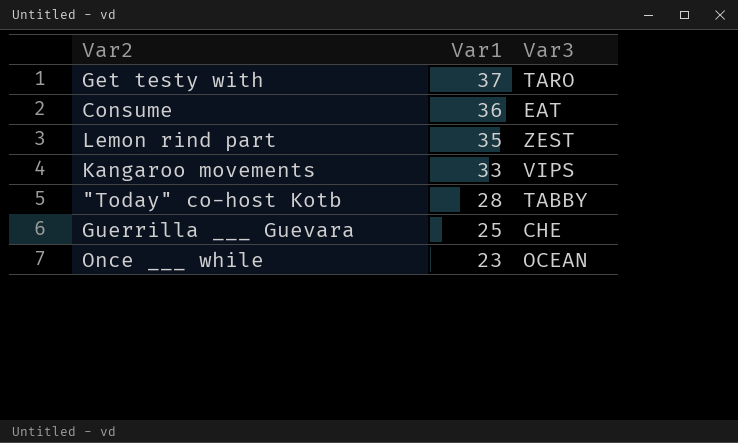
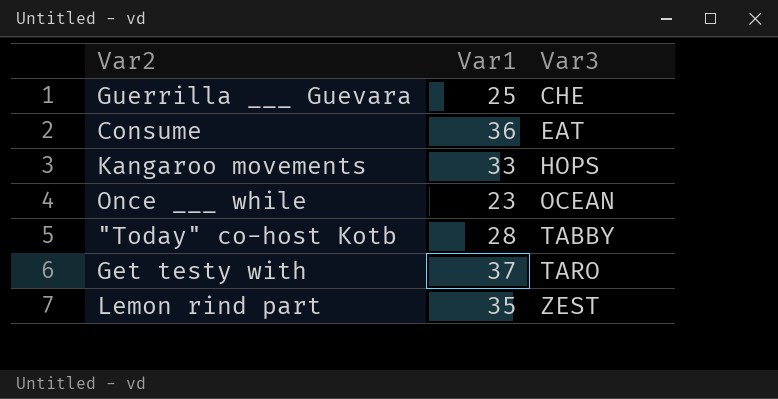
row order: Var1 descending -> Var3 ascending
Kangaroo movements | Var3: VIPS -> HOPS

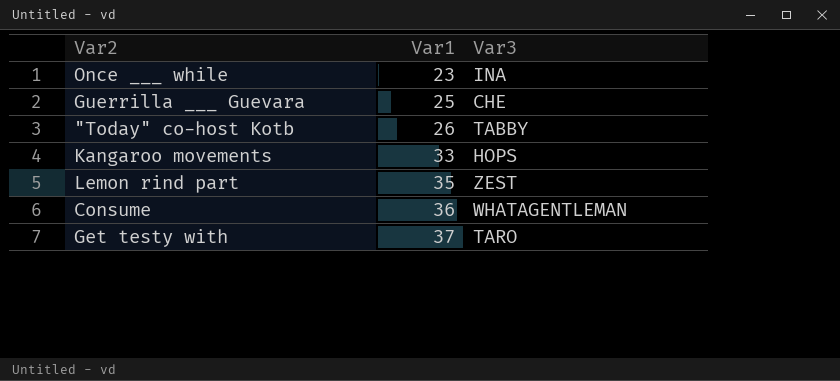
row order: Var3 ascending -> Var1 ascending
Once ___ while | Var3: OCEAN -> INA
"Today" co-host Kotb | Var1: 28 -> 26
Consume | Var3: EAT -> WHATAGENTLEMAN

